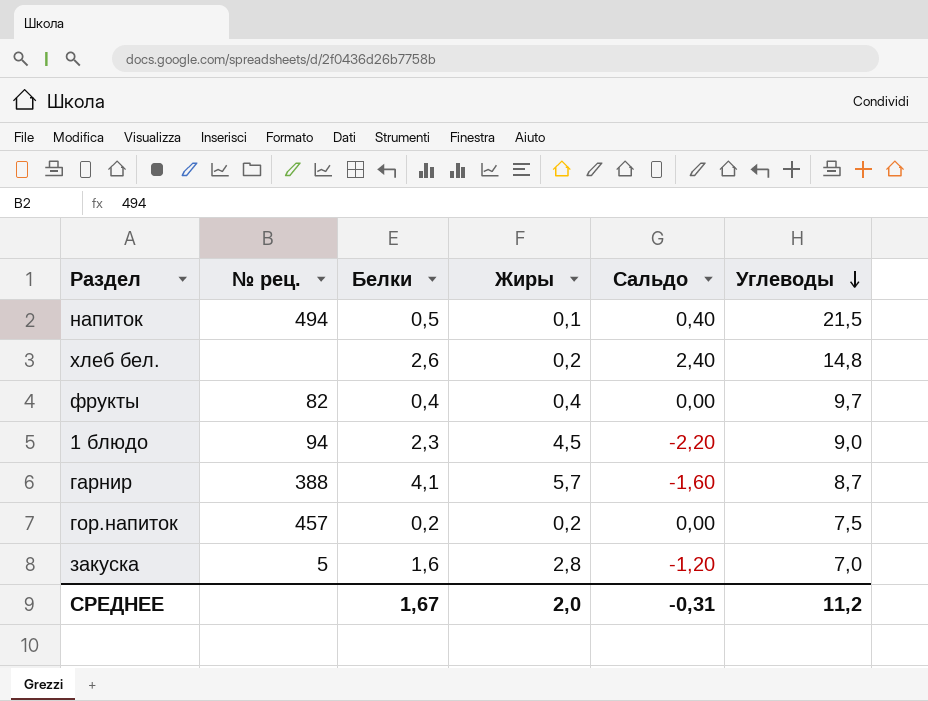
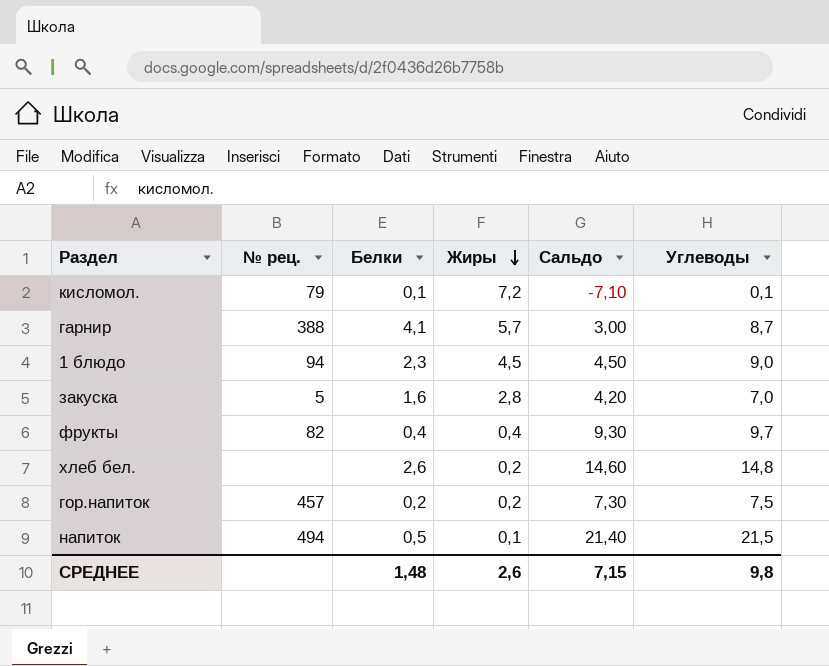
row order: Углеводы descending -> Жиры descending
column Сальдо | formula: [Белки] - [Жиры] -> [Углеводы] - [Жиры]
row кисломол.: none -> 79 | 0,1 | 7,2 | -7,10 | 0,1
СРЕДНЕЕ | Белки: 1,67 -> 1,48
СРЕДНЕЕ | Жиры: 2,0 -> 2,6
СРЕДНЕЕ | Сальдо: -0,31 -> 7,15
СРЕДНЕЕ | Углеводы: 11,2 -> 9,8

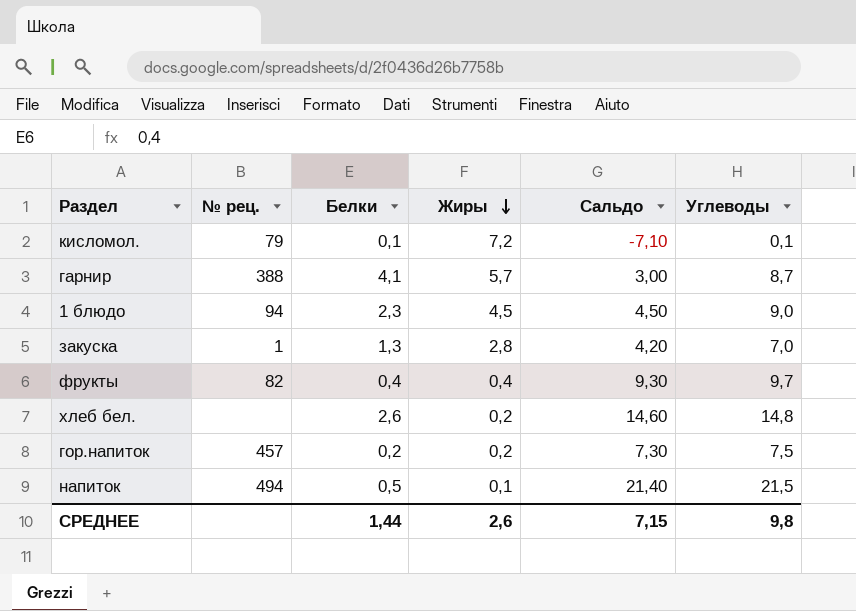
закуска | № рец.: 5 -> 1
закуска | Белки: 1,6 -> 1,3
СРЕДНЕЕ | Белки: 1,48 -> 1,44

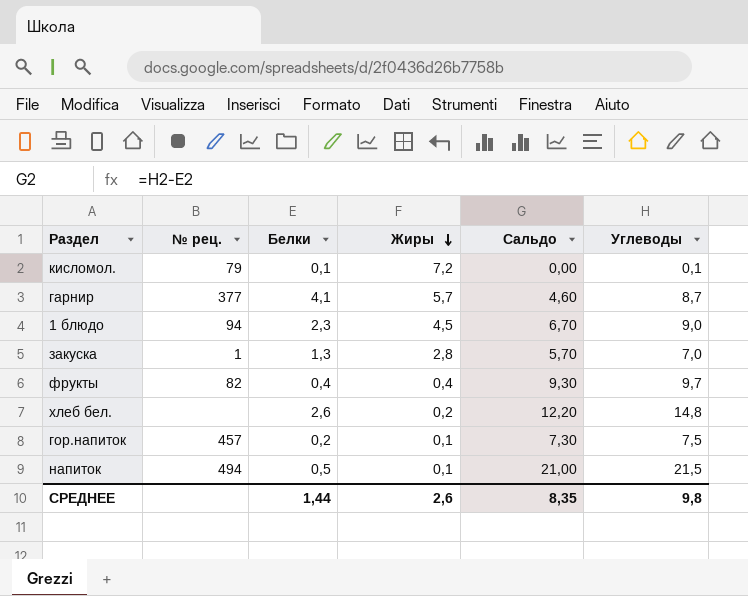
column Сальдо | formula: [Углеводы] - [Жиры] -> [Углеводы] - [Белки]
гарнир | № рец.: 388 -> 377
гор.напиток | Жиры: 0,2 -> 0,1
СРЕДНЕЕ | Сальдо: 7,15 -> 8,35

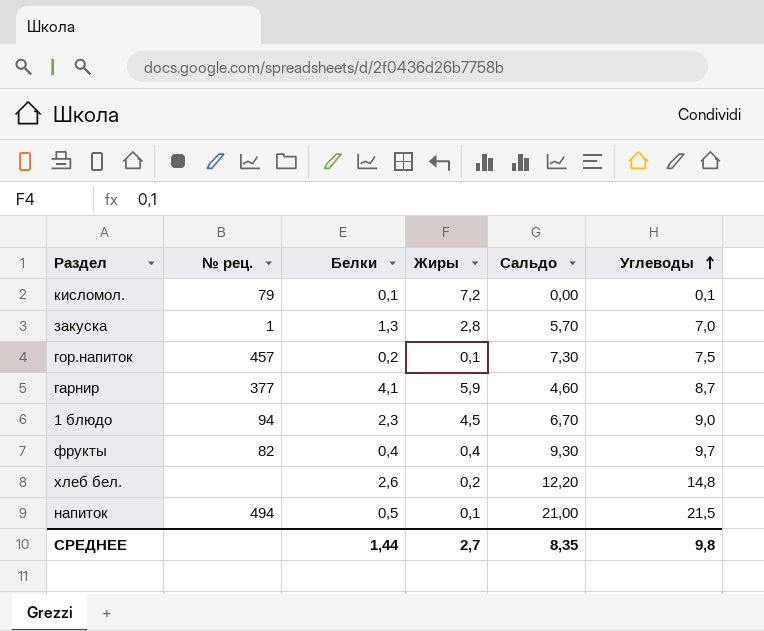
row order: Жиры descending -> Углеводы ascending
гарнир | Жиры: 5,7 -> 5,9
СРЕДНЕЕ | Жиры: 2,6 -> 2,7

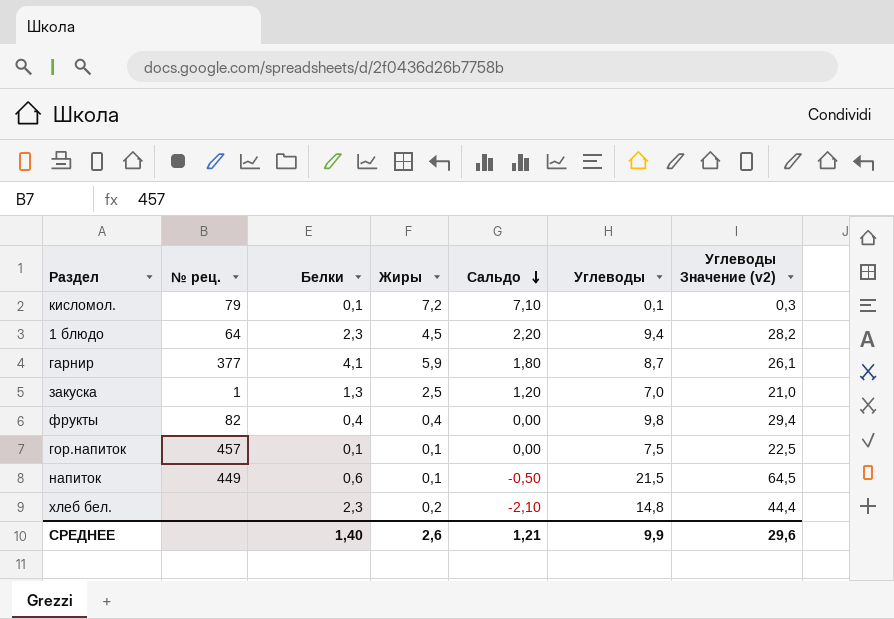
row order: Углеводы ascending -> Сальдо descending
column Сальдо | formula: [Углеводы] - [Белки] -> [Жиры] - [Белки]
column Углеводы Значение (v2) | formula: none -> [Углеводы] * 3
1 блюдо | № рец.: 94 -> 64
1 блюдо | Углеводы: 9,0 -> 9,4
закуска | Жиры: 2,8 -> 2,5
фрукты | Углеводы: 9,7 -> 9,8
гор.напиток | Белки: 0,2 -> 0,1
напиток | № рец.: 494 -> 449
напиток | Белки: 0,5 -> 0,6
хлеб бел. | Белки: 2,6 -> 2,3
СРЕДНЕЕ | Белки: 1,44 -> 1,40
СРЕДНЕЕ | Жиры: 2,7 -> 2,6
СРЕДНЕЕ | Сальдо: 8,35 -> 1,21
СРЕДНЕЕ | Углеводы: 9,8 -> 9,9

